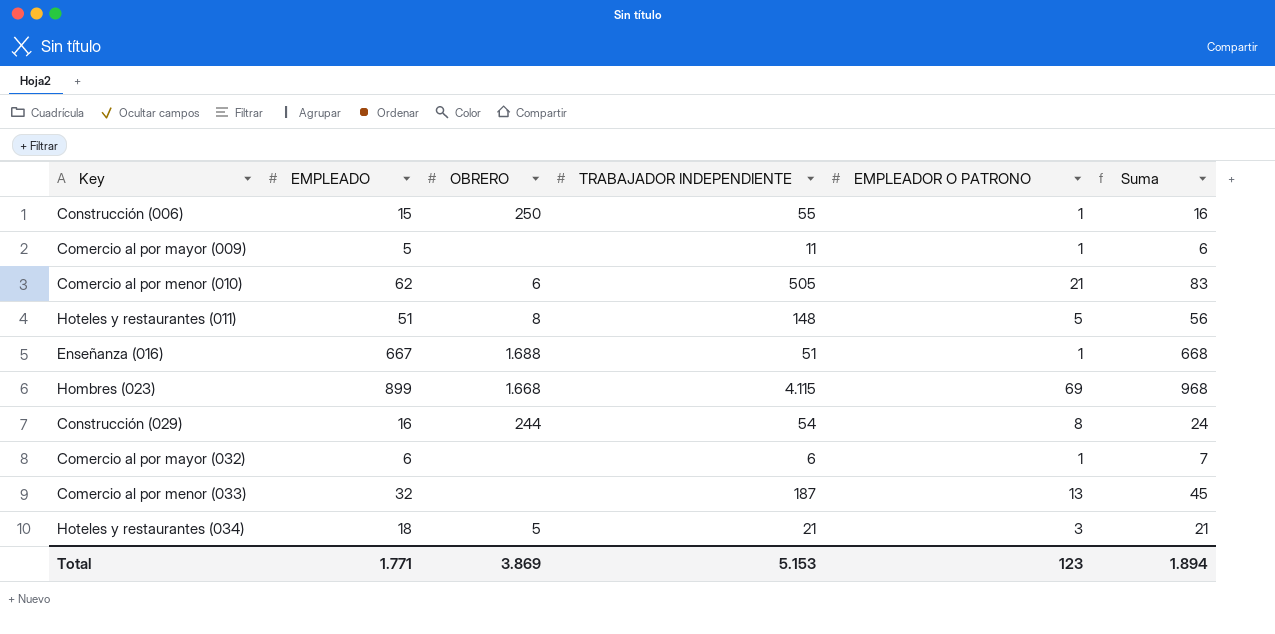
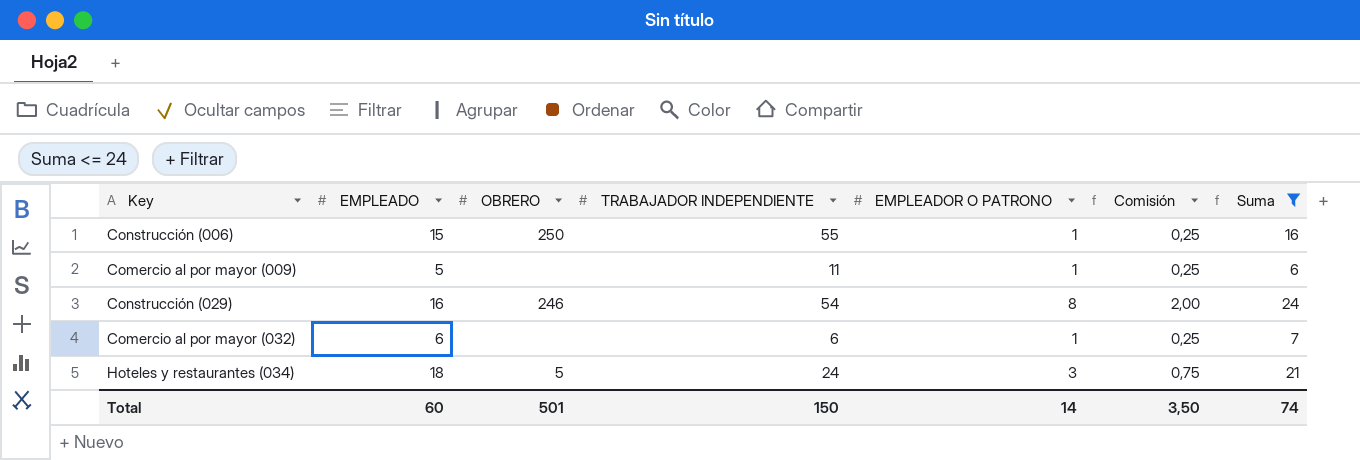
filter: none -> Suma <= 24
column Comisión | formula: none -> [EMPLEADOR O PATRONO] * 0,25
Construcción (029) | OBRERO: 244 -> 246
Hoteles y restaurantes (034) | TRABAJADOR INDEPENDIENTE: 21 -> 24
Total | EMPLEADO: 1.771 -> 60
Total | OBRERO: 3.869 -> 501
Total | TRABAJADOR INDEPENDIENTE: 5.153 -> 150
Total | EMPLEADOR O PATRONO: 123 -> 14
Total | Suma: 1.894 -> 74

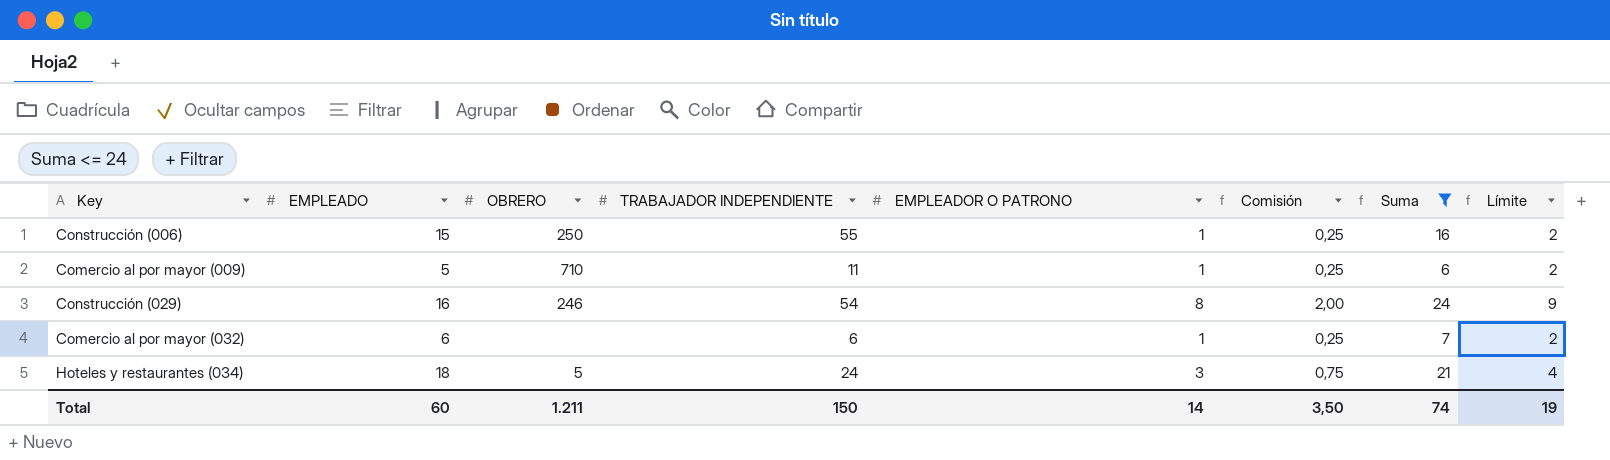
column Límite | formula: none -> [EMPLEADOR O PATRONO] + 1
Comercio al por mayor (009) | OBRERO: none -> 710
Total | OBRERO: 501 -> 1.211

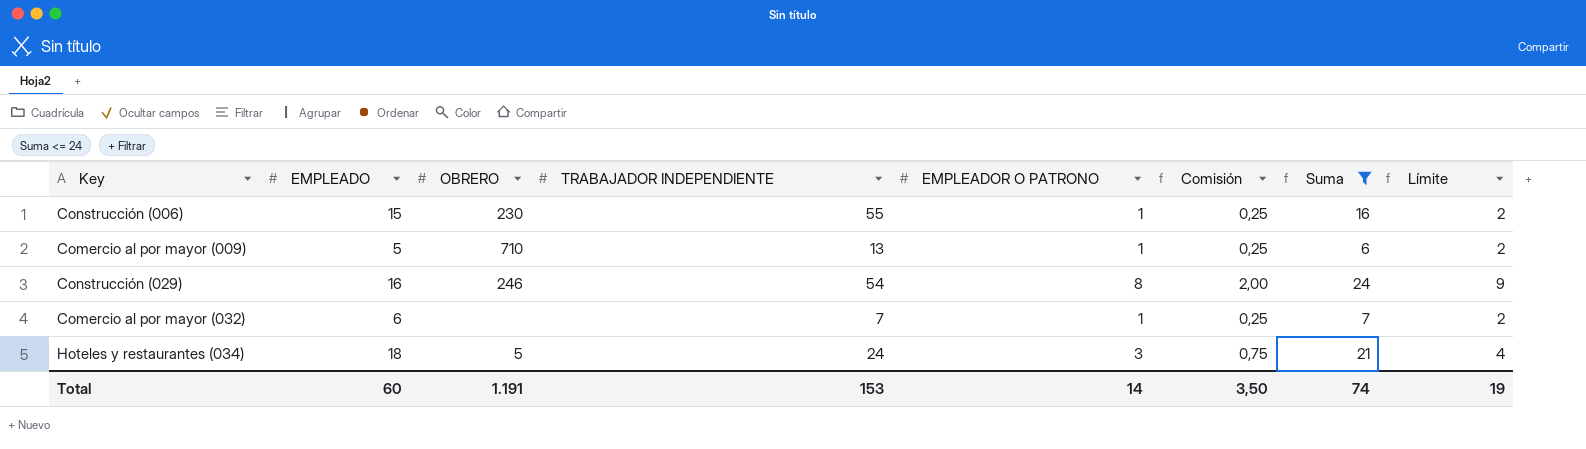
Construcción (006) | OBRERO: 250 -> 230
Comercio al por mayor (009) | TRABAJADOR INDEPENDIENTE: 11 -> 13
Comercio al por mayor (032) | TRABAJADOR INDEPENDIENTE: 6 -> 7
Total | OBRERO: 1.211 -> 1.191
Total | TRABAJADOR INDEPENDIENTE: 150 -> 153

